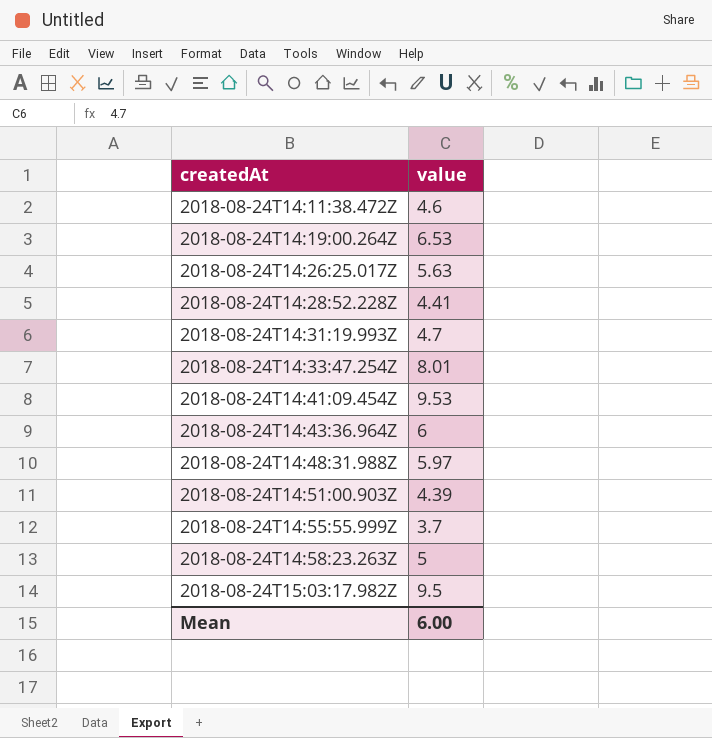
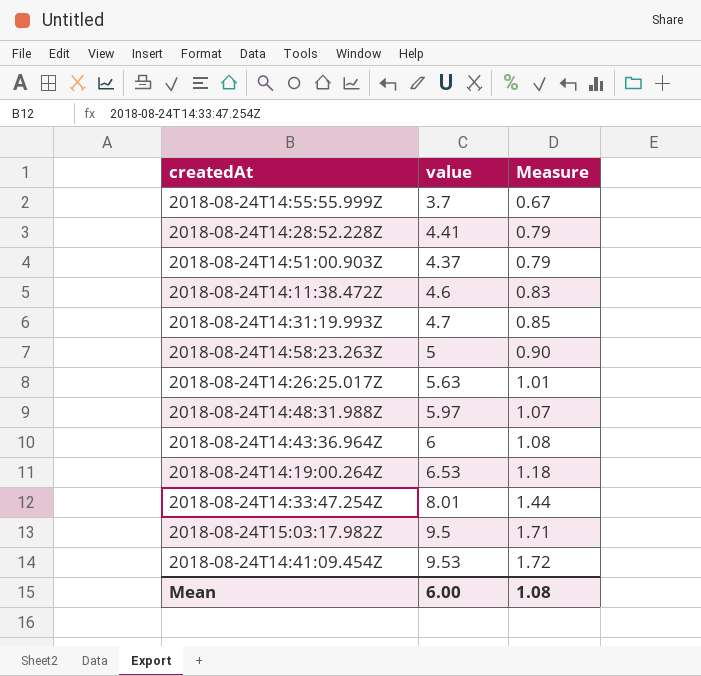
row order: createdAt ascending -> Measure ascending
column Measure | formula: none -> [value] * 0.18
2018-08-24T14:51:00.903Z | value: 4.39 -> 4.37

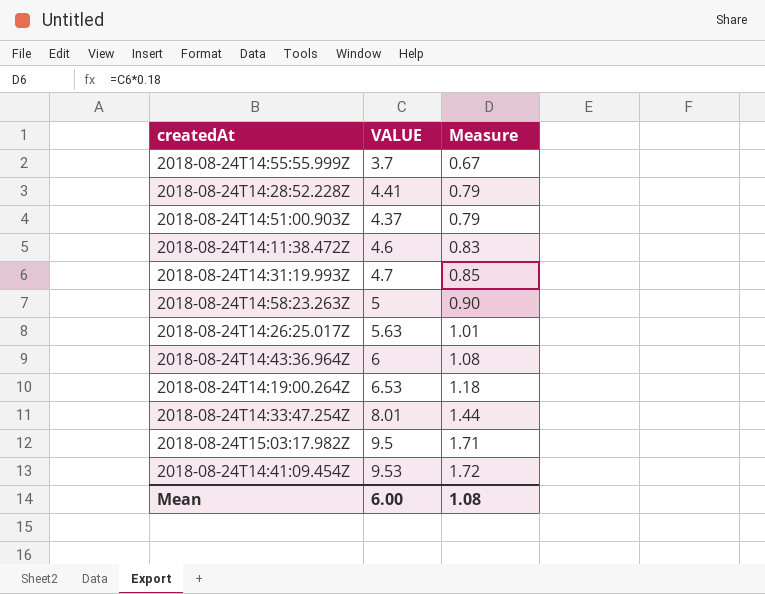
column name: value -> VALUE
row 2018-08-24T14:48:31.988Z: 5.97 | 1.07 -> none

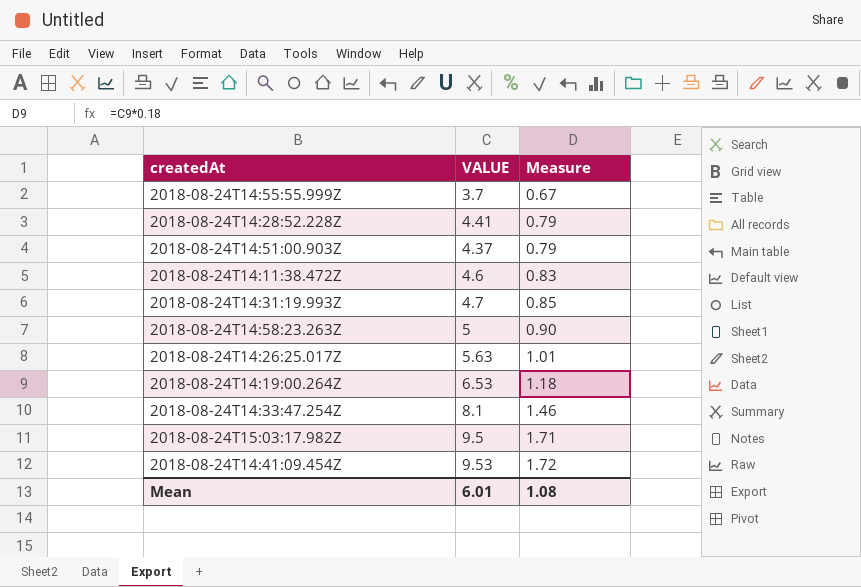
row 2018-08-24T14:43:36.964Z: 6 | 1.08 -> none
2018-08-24T14:33:47.254Z | VALUE: 8.01 -> 8.1
2018-08-24T14:33:47.254Z | Measure: 1.44 -> 1.46
Mean | VALUE: 6.00 -> 6.01

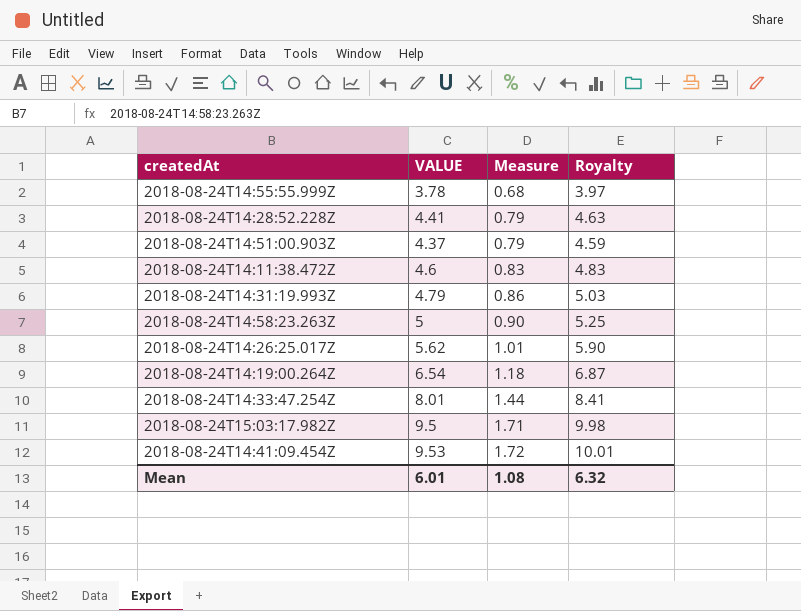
column Royalty | formula: none -> [VALUE] * 1.05
2018-08-24T14:55:55.999Z | VALUE: 3.7 -> 3.78
2018-08-24T14:55:55.999Z | Measure: 0.67 -> 0.68
2018-08-24T14:31:19.993Z | VALUE: 4.7 -> 4.79
2018-08-24T14:31:19.993Z | Measure: 0.85 -> 0.86
2018-08-24T14:26:25.017Z | VALUE: 5.63 -> 5.62
2018-08-24T14:19:00.264Z | VALUE: 6.53 -> 6.54
2018-08-24T14:33:47.254Z | VALUE: 8.1 -> 8.01
2018-08-24T14:33:47.254Z | Measure: 1.46 -> 1.44

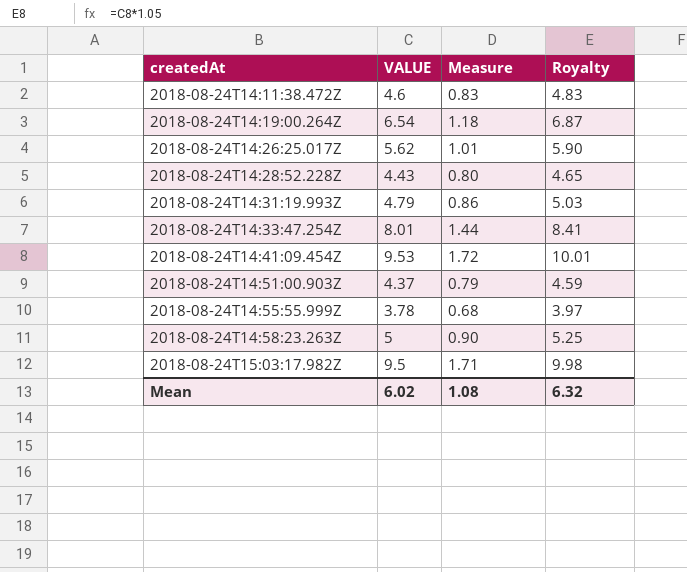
row order: Measure ascending -> createdAt ascending
2018-08-24T14:28:52.228Z | VALUE: 4.41 -> 4.43
2018-08-24T14:28:52.228Z | Measure: 0.79 -> 0.80
2018-08-24T14:28:52.228Z | Royalty: 4.63 -> 4.65
Mean | VALUE: 6.01 -> 6.02

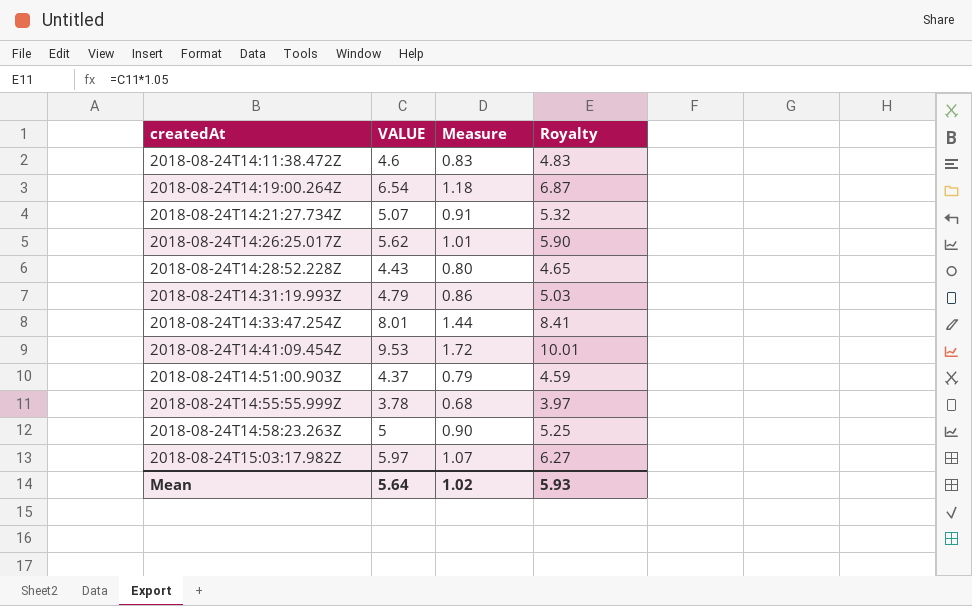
row 2018-08-24T14:21:27.734Z: none -> 5.07 | 0.91 | 5.32
2018-08-24T15:03:17.982Z | VALUE: 9.5 -> 5.97
2018-08-24T15:03:17.982Z | Measure: 1.71 -> 1.07
2018-08-24T15:03:17.982Z | Royalty: 9.98 -> 6.27
Mean | VALUE: 6.02 -> 5.64
Mean | Measure: 1.08 -> 1.02
Mean | Royalty: 6.32 -> 5.93

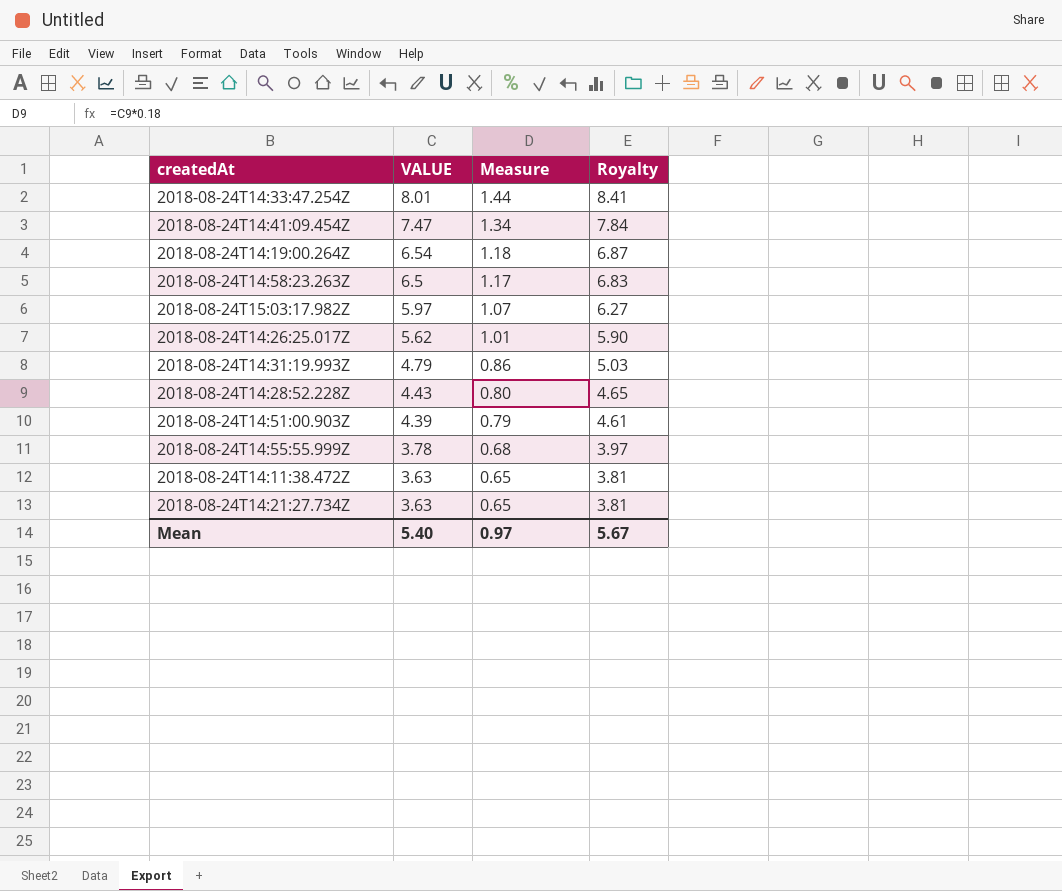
row order: createdAt ascending -> VALUE descending
2018-08-24T14:41:09.454Z | VALUE: 9.53 -> 7.47
2018-08-24T14:41:09.454Z | Measure: 1.72 -> 1.34
2018-08-24T14:41:09.454Z | Royalty: 10.01 -> 7.84
2018-08-24T14:58:23.263Z | VALUE: 5 -> 6.5
2018-08-24T14:58:23.263Z | Measure: 0.90 -> 1.17
2018-08-24T14:58:23.263Z | Royalty: 5.25 -> 6.83
2018-08-24T14:51:00.903Z | VALUE: 4.37 -> 4.39
2018-08-24T14:51:00.903Z | Royalty: 4.59 -> 4.61
2018-08-24T14:11:38.472Z | VALUE: 4.6 -> 3.63
2018-08-24T14:11:38.472Z | Measure: 0.83 -> 0.65
2018-08-24T14:11:38.472Z | Royalty: 4.83 -> 3.81
2018-08-24T14:21:27.734Z | VALUE: 5.07 -> 3.63
2018-08-24T14:21:27.734Z | Measure: 0.91 -> 0.65
2018-08-24T14:21:27.734Z | Royalty: 5.32 -> 3.81
Mean | VALUE: 5.64 -> 5.40
Mean | Measure: 1.02 -> 0.97
Mean | Royalty: 5.93 -> 5.67

